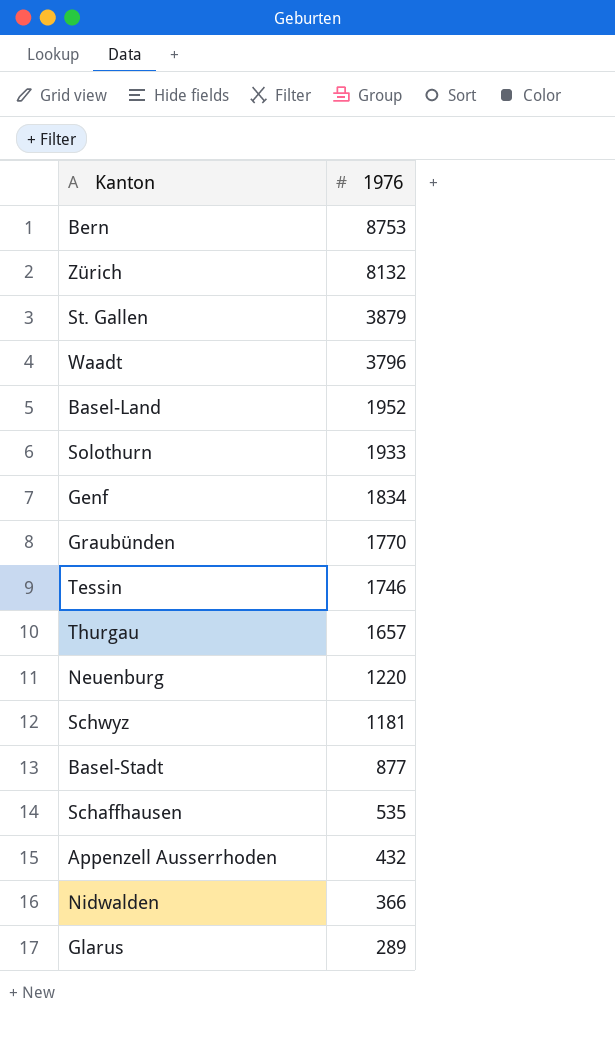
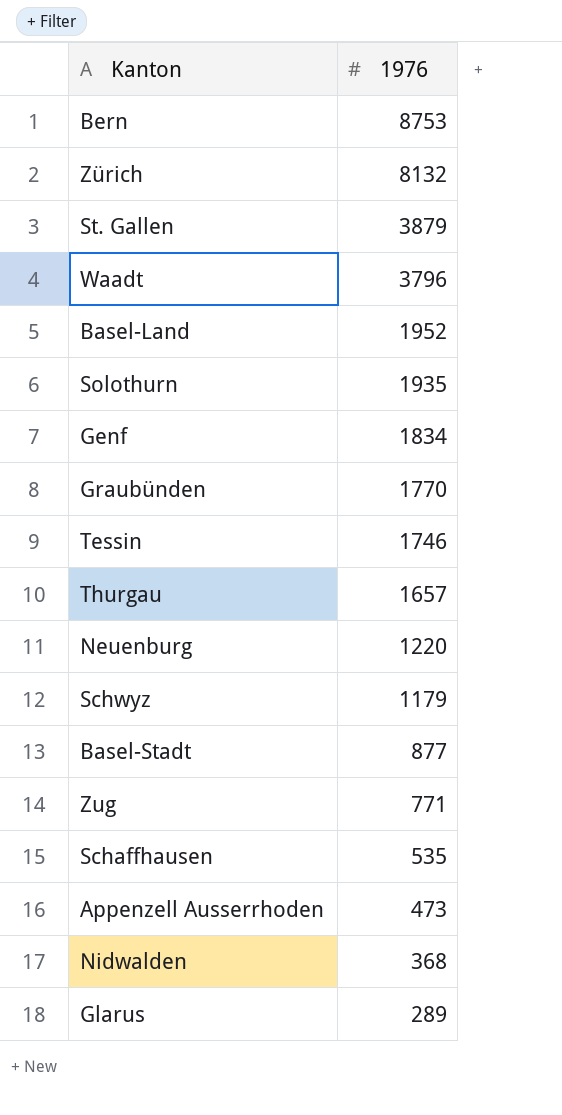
Solothurn | 1976: 1933 -> 1935
Schwyz | 1976: 1181 -> 1179
row Zug: none -> 771
Appenzell Ausserrhoden | 1976: 432 -> 473
Nidwalden | 1976: 366 -> 368

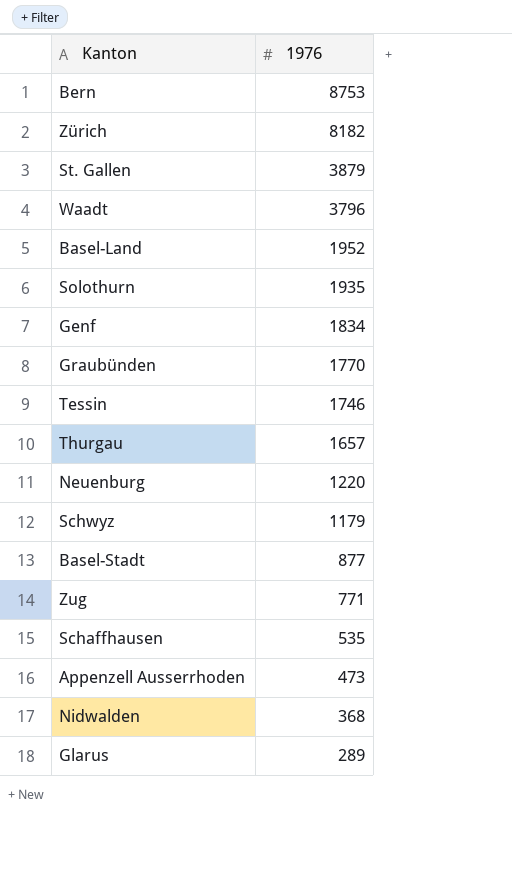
Zürich | 1976: 8132 -> 8182

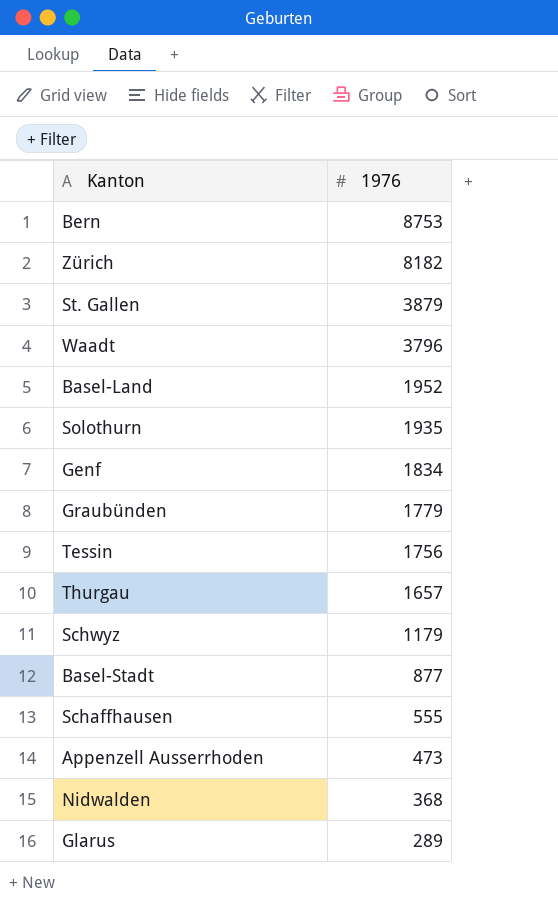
row Neuenburg: 1220 -> none
row Zug: 771 -> none
Graubünden | 1976: 1770 -> 1779
Tessin | 1976: 1746 -> 1756
Schaffhausen | 1976: 535 -> 555

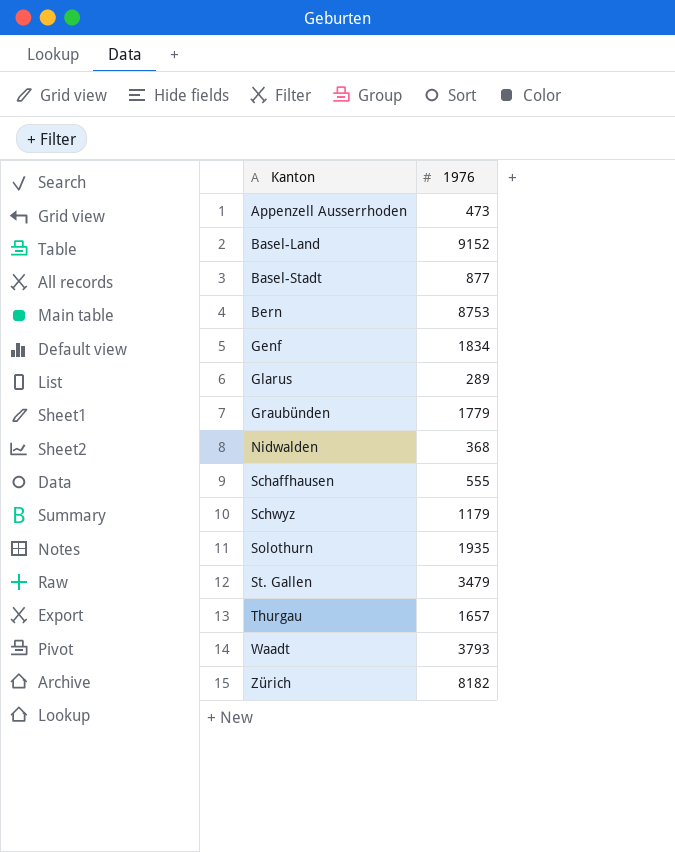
row order: 1976 descending -> Kanton ascending
row Tessin: 1756 -> none
Basel-Land | 1976: 1952 -> 9152
St. Gallen | 1976: 3879 -> 3479
Waadt | 1976: 3796 -> 3793

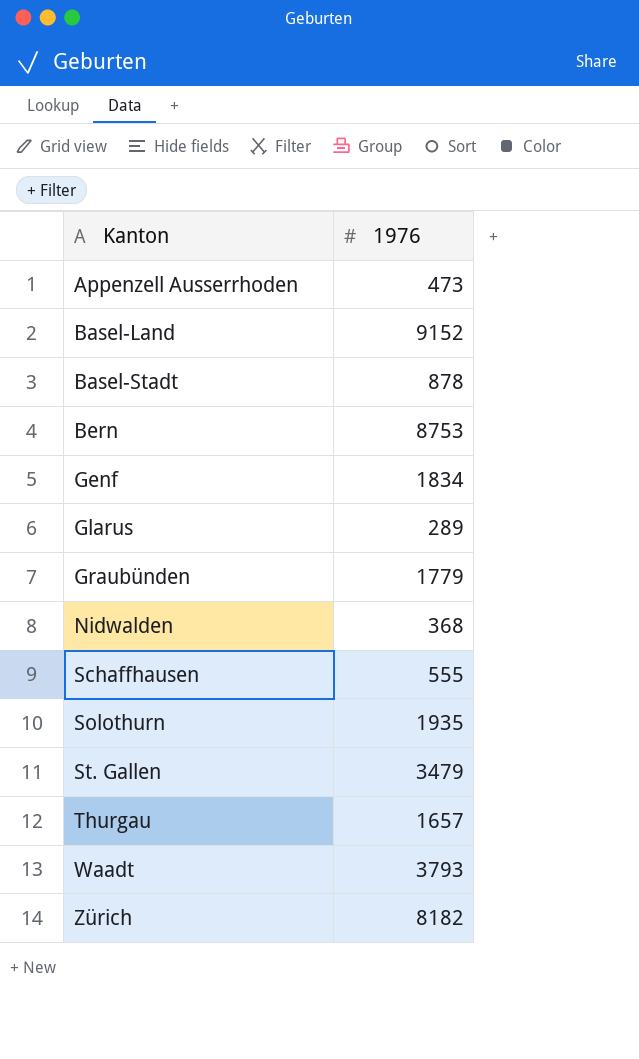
row Schwyz: 1179 -> none
Basel-Stadt | 1976: 877 -> 878

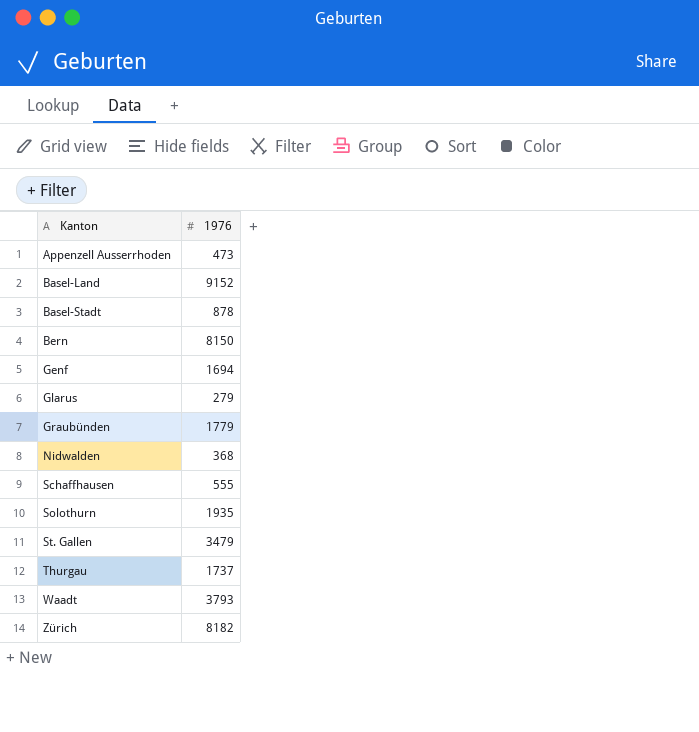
Bern | 1976: 8753 -> 8150
Genf | 1976: 1834 -> 1694
Glarus | 1976: 289 -> 279
Thurgau | 1976: 1657 -> 1737

